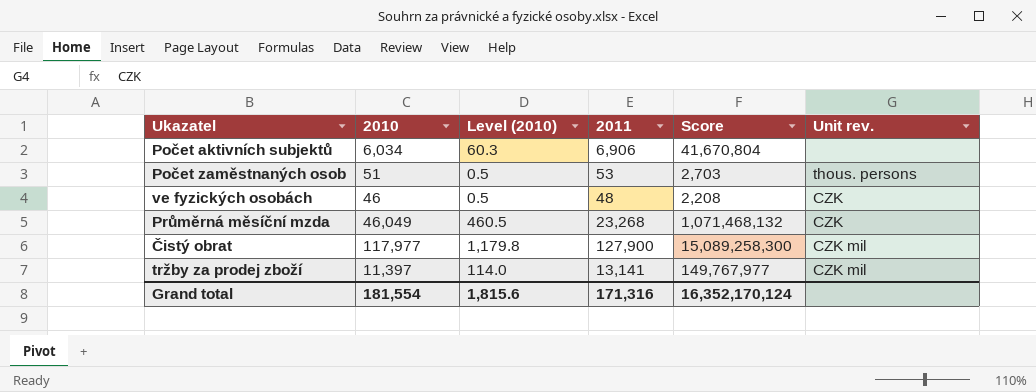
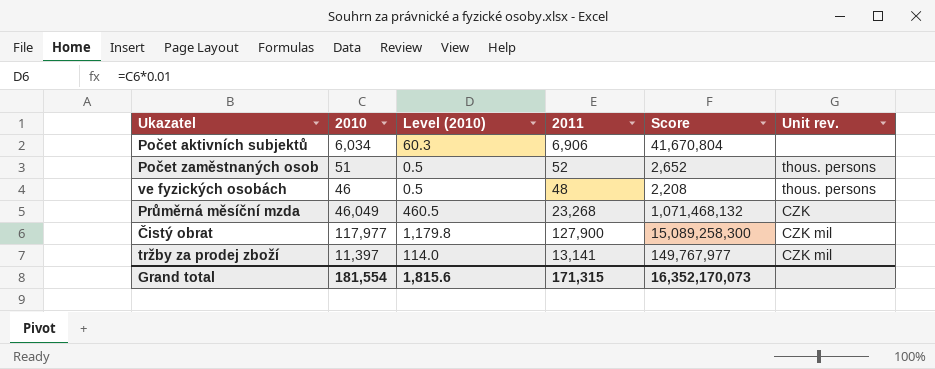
Počet zaměstnaných osob | 2011: 53 -> 52
Počet zaměstnaných osob | Score: 2,703 -> 2,652
ve fyzických osobách | Unit rev.: CZK -> thous. persons
Grand total | 2011: 171,316 -> 171,315
Grand total | Score: 16,352,170,124 -> 16,352,170,073

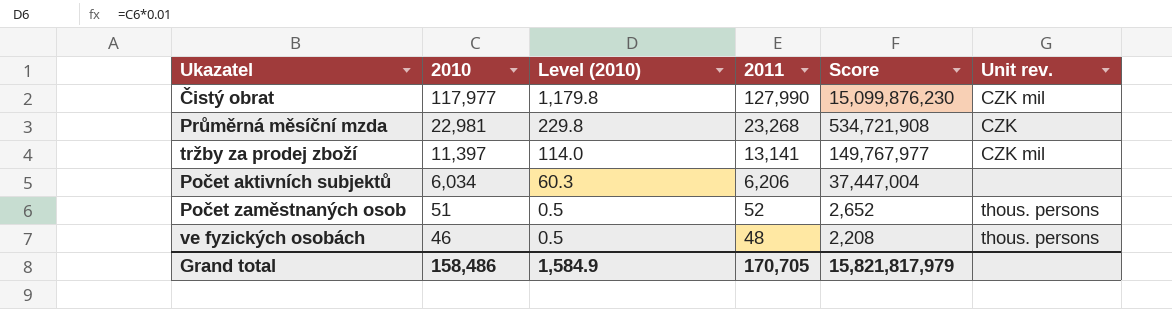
row order: none -> 2010 descending
Čistý obrat | 2011: 127,900 -> 127,990
Čistý obrat | Score: 15,089,258,300 -> 15,099,876,230
Průměrná měsíční mzda | 2010: 46,049 -> 22,981
Průměrná měsíční mzda | Level (2010): 460.5 -> 229.8
Průměrná měsíční mzda | Score: 1,071,468,132 -> 534,721,908
Počet aktivních subjektů | 2011: 6,906 -> 6,206
Počet aktivních subjektů | Score: 41,670,804 -> 37,447,004
Grand total | 2010: 181,554 -> 158,486
Grand total | Level (2010): 1,815.6 -> 1,584.9
Grand total | 2011: 171,315 -> 170,705
Grand total | Score: 16,352,170,073 -> 15,821,817,979

